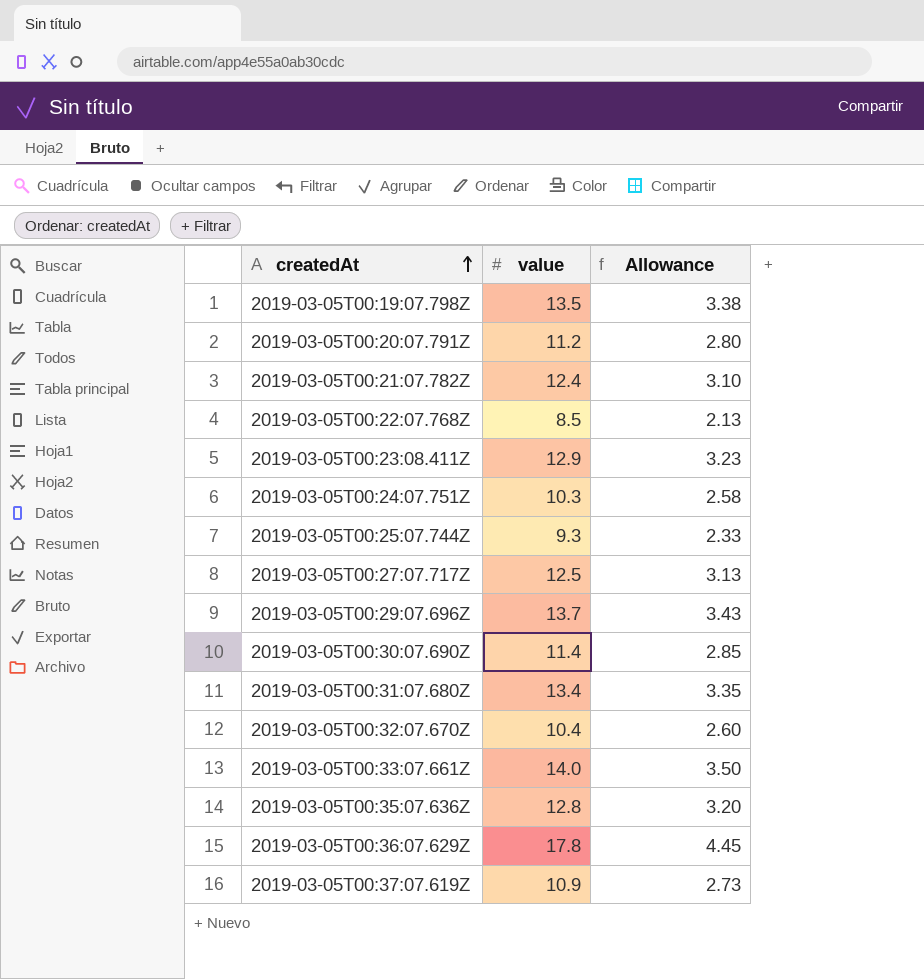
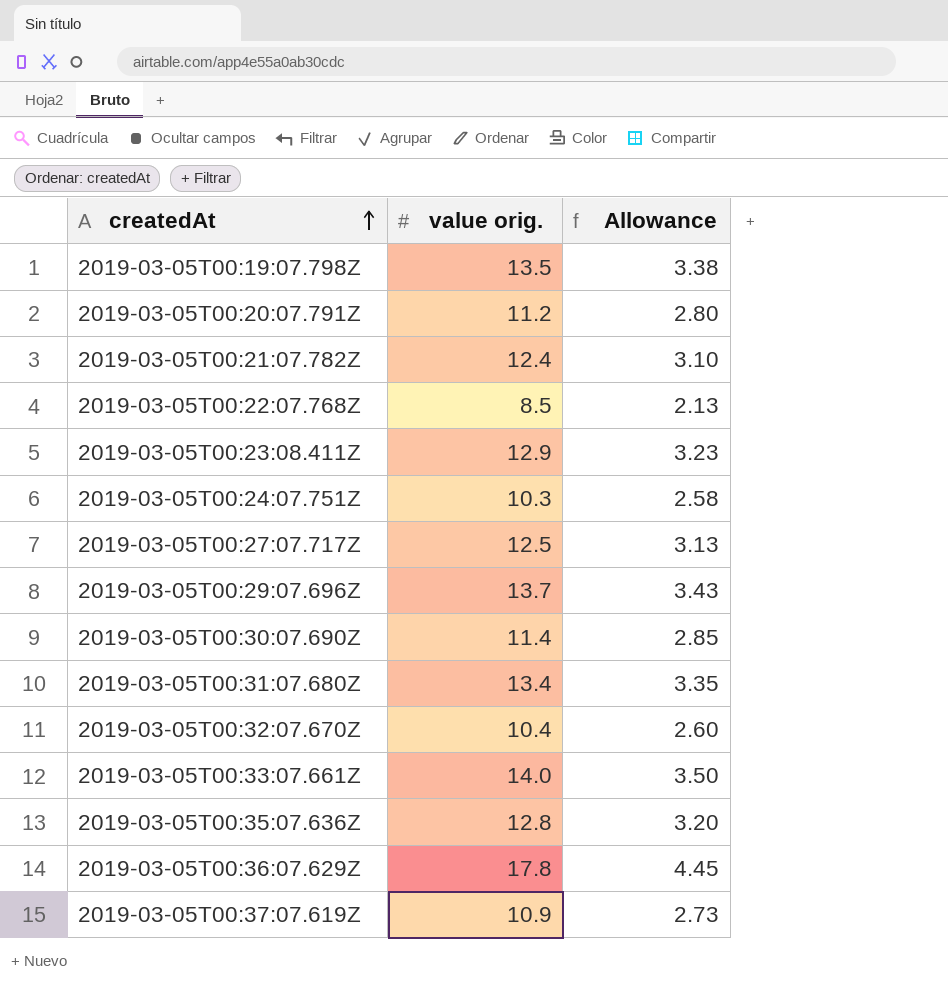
column name: value -> value orig.
row 2019-03-05T00:25:07.744Z: 9.3 | 2.33 -> none

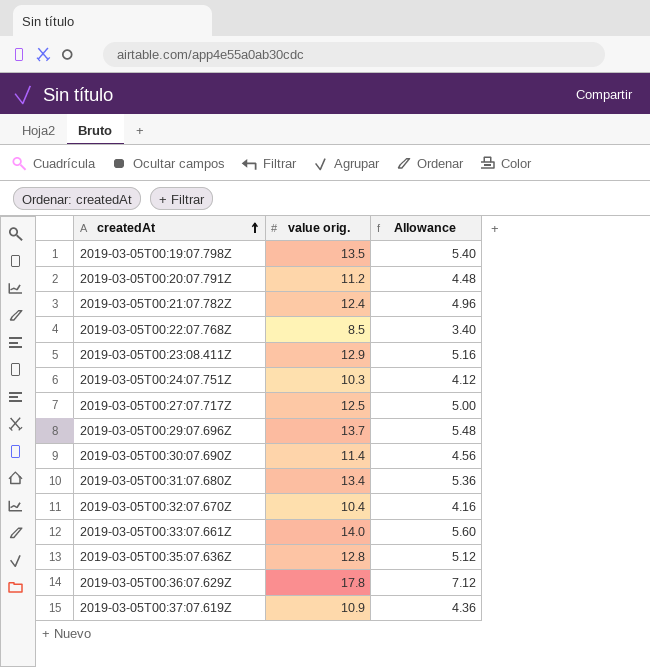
column Allowance | formula: [value orig.] * 0.25 -> [value orig.] * 0.4

